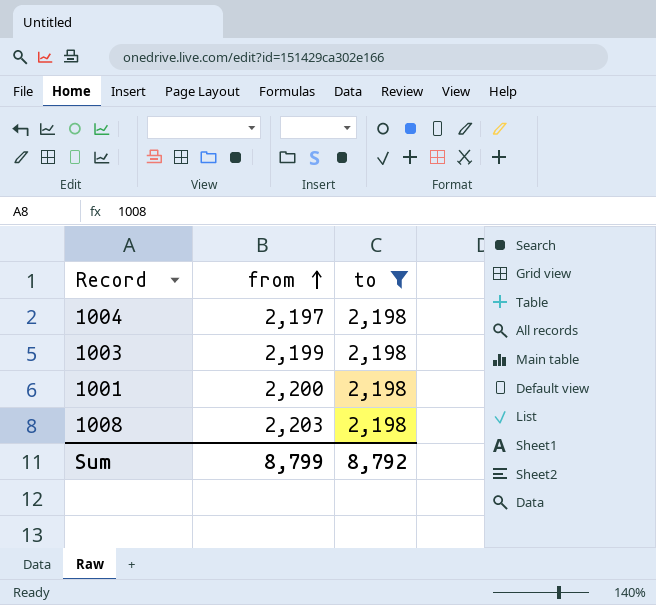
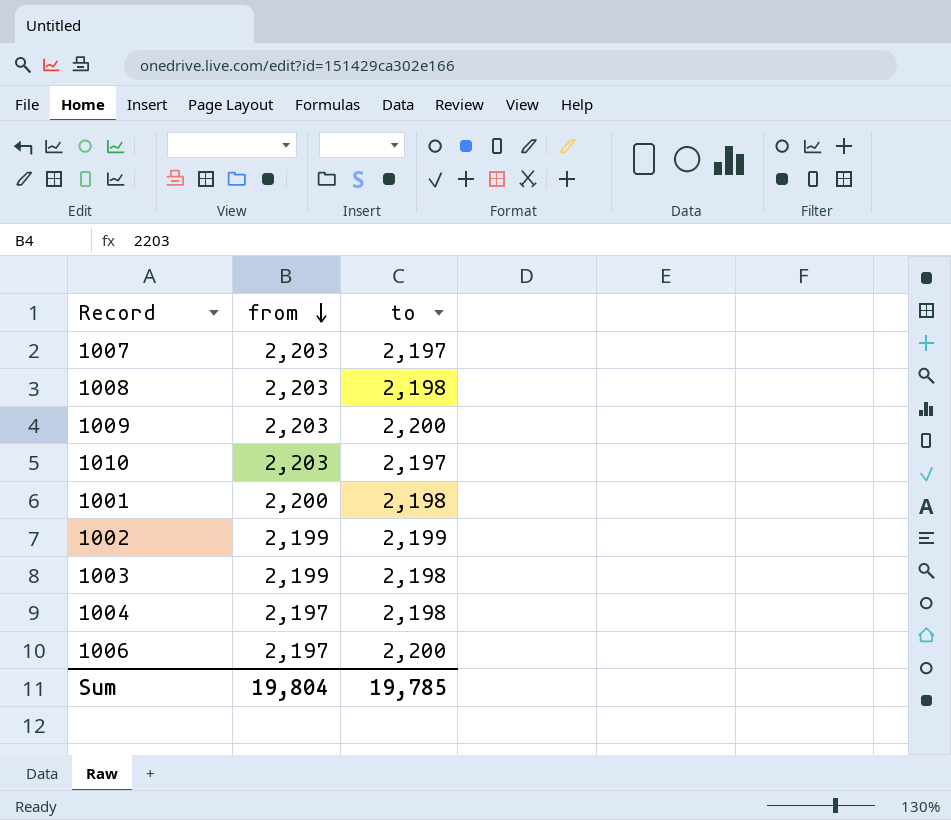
filter: to = 2,198 -> none
row order: from ascending -> from descending
Sum | from: 8,799 -> 19,804
Sum | to: 8,792 -> 19,785

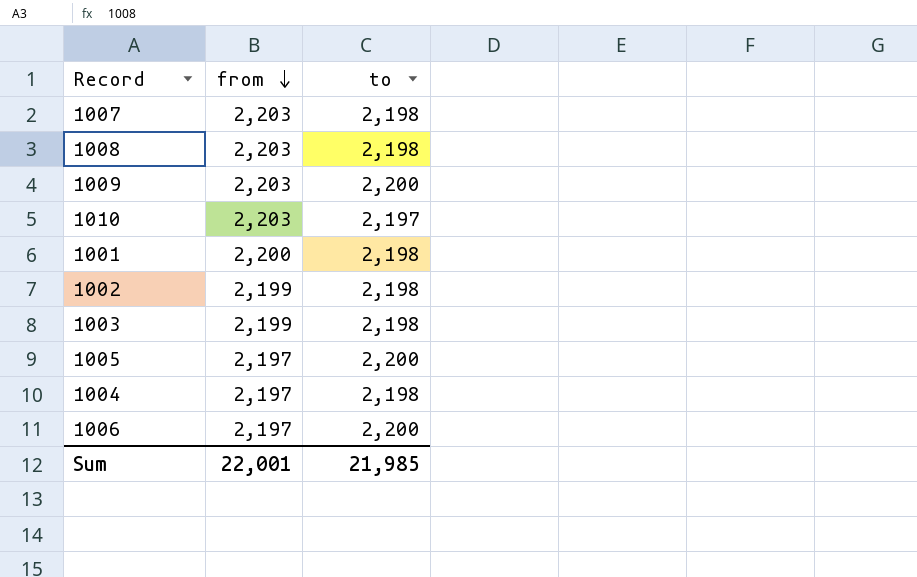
1007 | to: 2,197 -> 2,198
1002 | to: 2,199 -> 2,198
row 1005: none -> 2,197 | 2,200
Sum | from: 19,804 -> 22,001
Sum | to: 19,785 -> 21,985

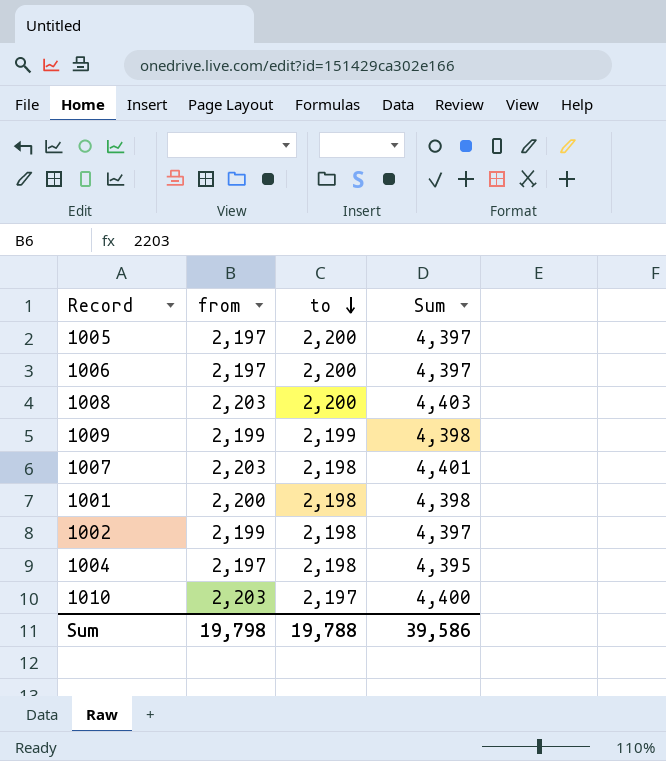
row order: from descending -> to descending
column Sum | formula: none -> [from] + [to]
row 1003: 2,199 | 2,198 -> none
1008 | to: 2,198 -> 2,200
1009 | from: 2,203 -> 2,199
1009 | to: 2,200 -> 2,199
Sum | from: 22,001 -> 19,798
Sum | to: 21,985 -> 19,788

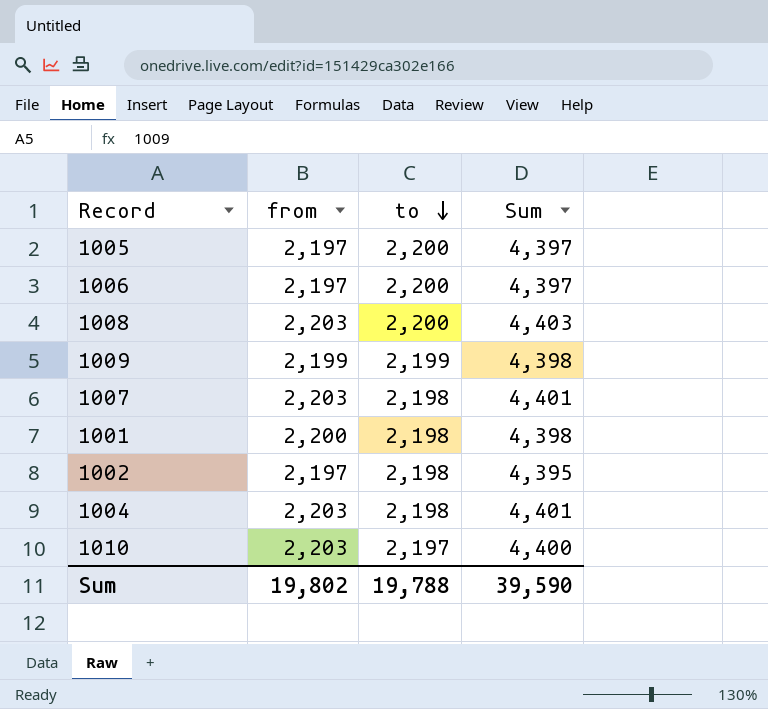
1002 | from: 2,199 -> 2,197
1002 | Sum: 4,397 -> 4,395
1004 | from: 2,197 -> 2,203
1004 | Sum: 4,395 -> 4,401
Sum | from: 19,798 -> 19,802
Sum | Sum: 39,586 -> 39,590

